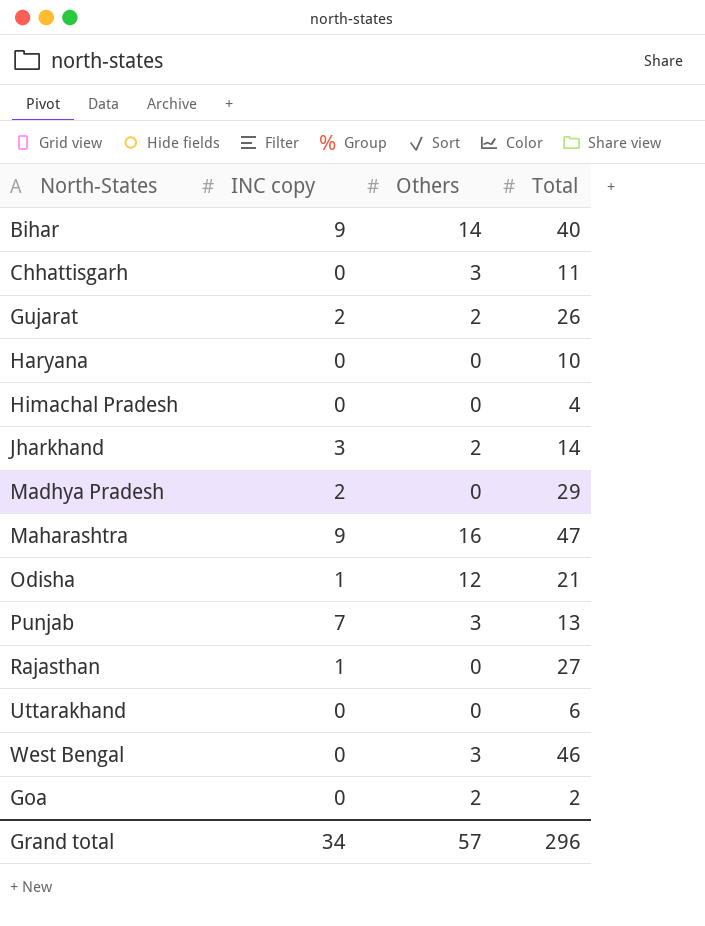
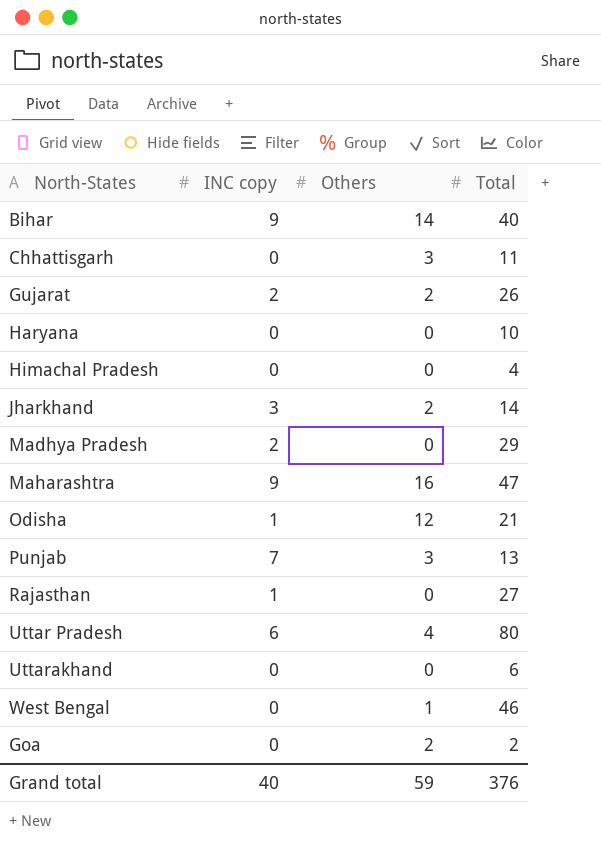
row Uttar Pradesh: none -> 6 | 4 | 80
West Bengal | Others: 3 -> 1
Grand total | INC copy: 34 -> 40
Grand total | Others: 57 -> 59
Grand total | Total: 296 -> 376

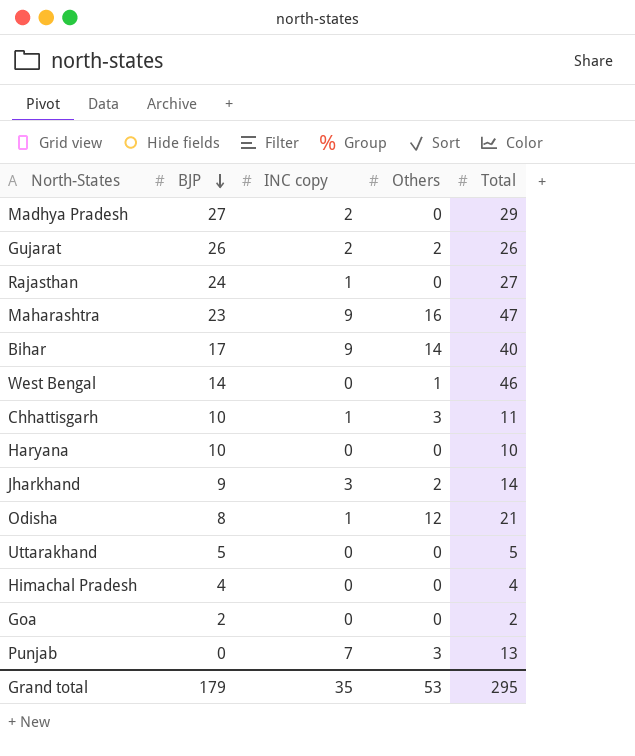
row order: none -> BJP descending
column BJP | position: none -> 2
row Uttar Pradesh: 6 | 4 | 80 -> none
Chhattisgarh | INC copy: 0 -> 1
Uttarakhand | Total: 6 -> 5
Goa | Others: 2 -> 0
Grand total | INC copy: 40 -> 35
Grand total | Others: 59 -> 53
Grand total | Total: 376 -> 295

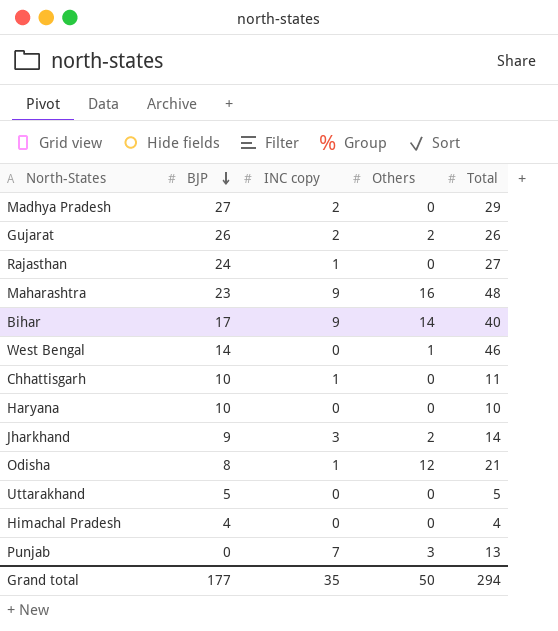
row Goa: 2 | 0 | 0 | 2 -> none
Maharashtra | Total: 47 -> 48
Chhattisgarh | Others: 3 -> 0
Grand total | BJP: 179 -> 177
Grand total | Others: 53 -> 50
Grand total | Total: 295 -> 294

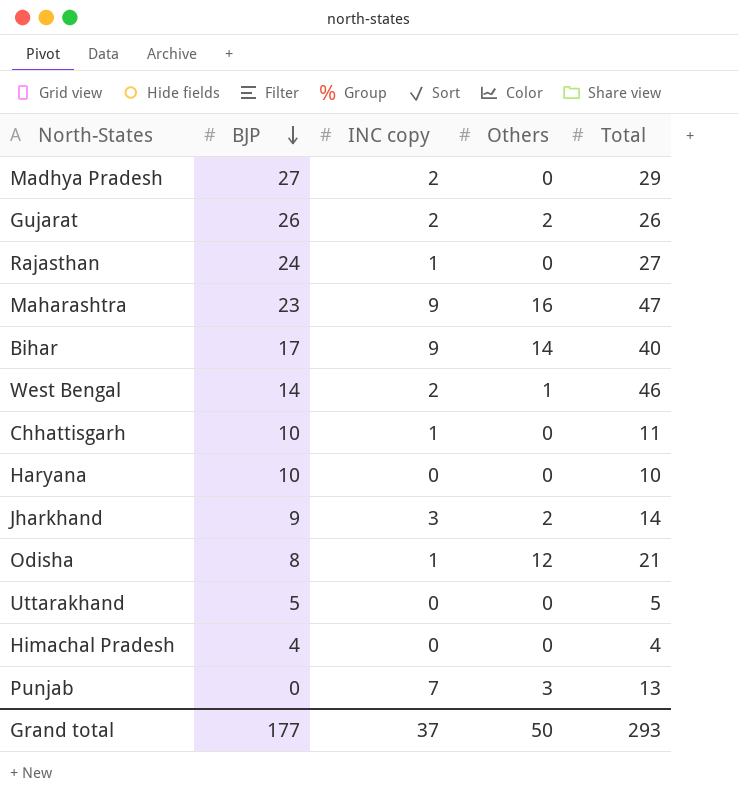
Maharashtra | Total: 48 -> 47
West Bengal | INC copy: 0 -> 2
Grand total | INC copy: 35 -> 37
Grand total | Total: 294 -> 293

